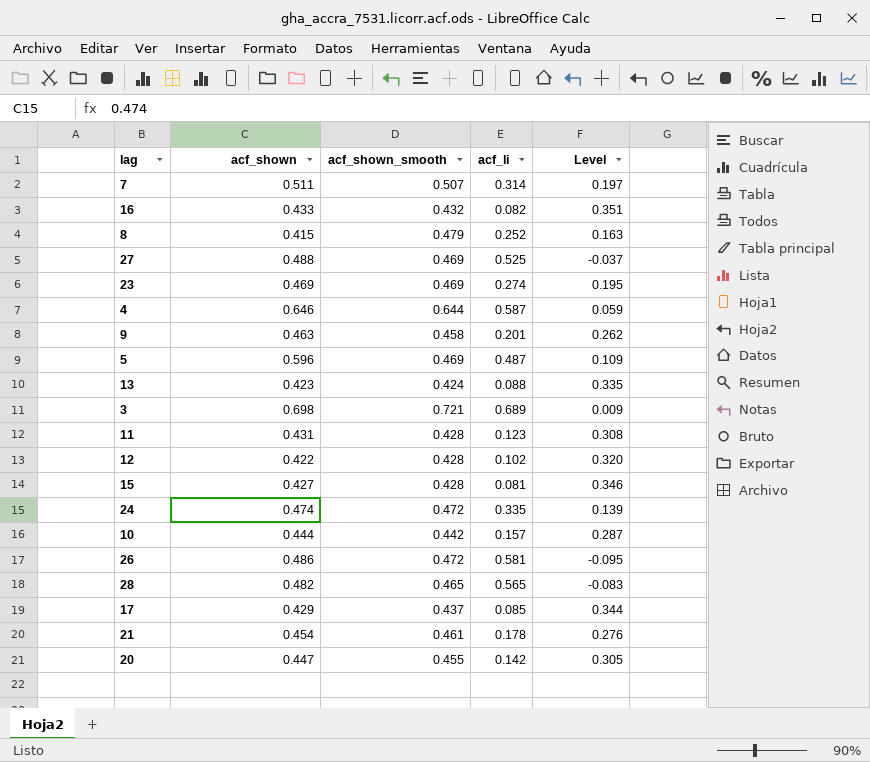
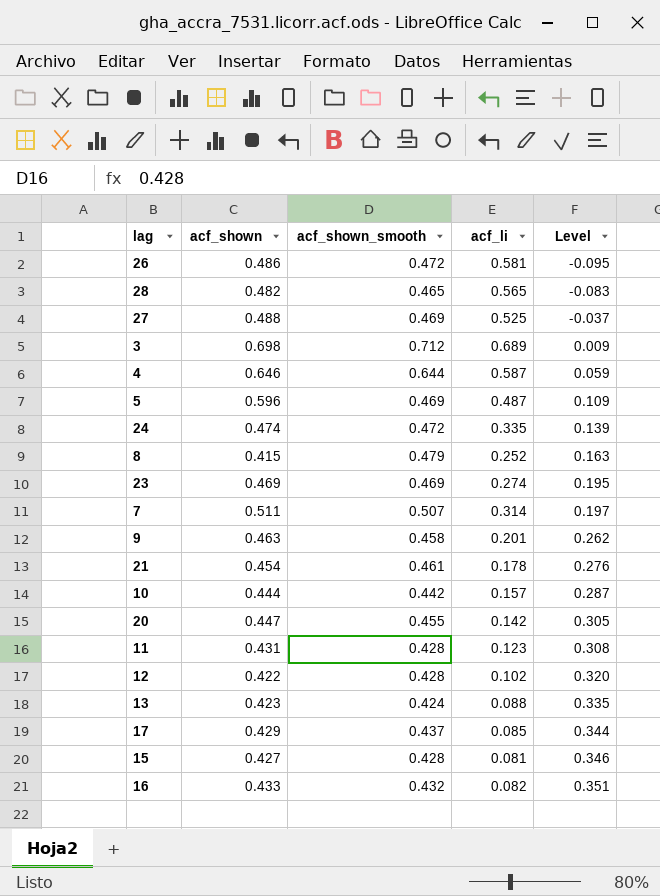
row order: none -> Level ascending
3 | acf_shown_smooth: 0.721 -> 0.712

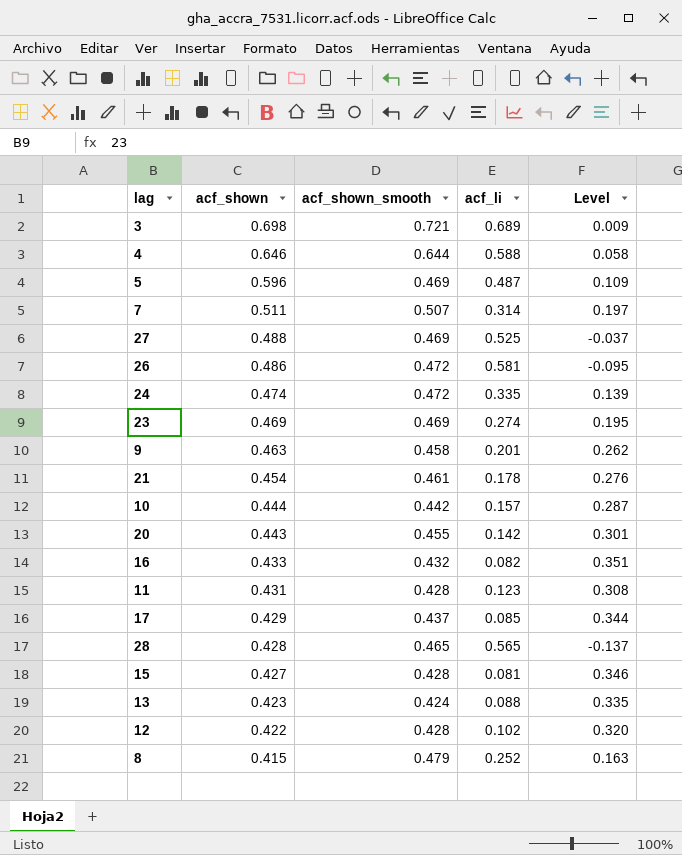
row order: Level ascending -> acf_shown descending
3 | acf_shown_smooth: 0.712 -> 0.721
4 | acf_li: 0.587 -> 0.588
4 | Level: 0.059 -> 0.058
20 | acf_shown: 0.447 -> 0.443
20 | Level: 0.305 -> 0.301
28 | acf_shown: 0.482 -> 0.428
28 | Level: -0.083 -> -0.137

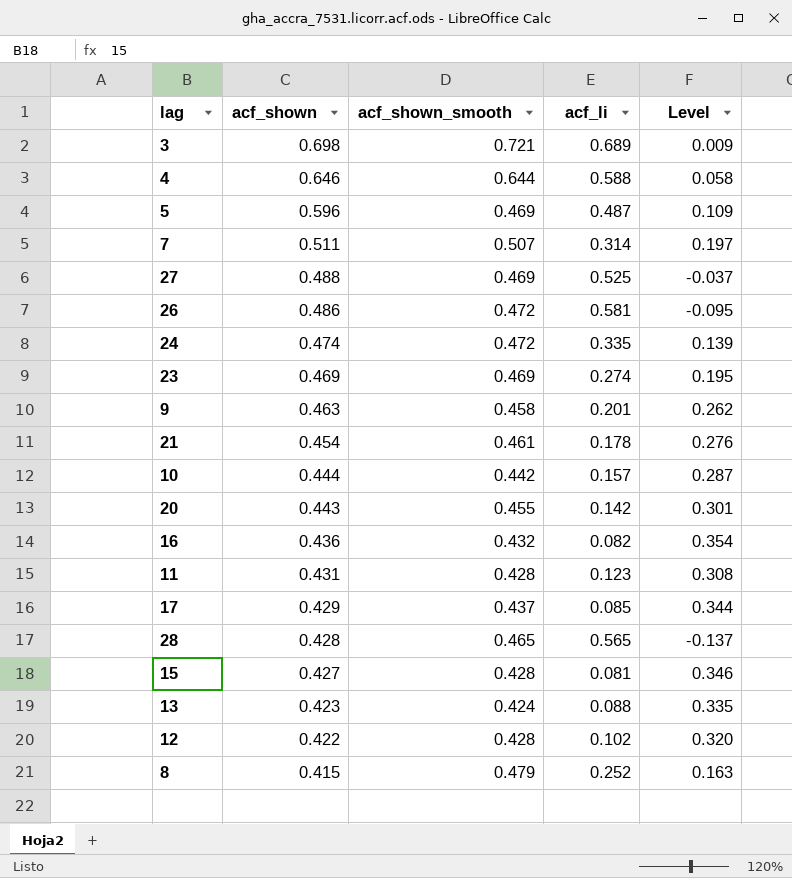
16 | acf_shown: 0.433 -> 0.436
16 | Level: 0.351 -> 0.354

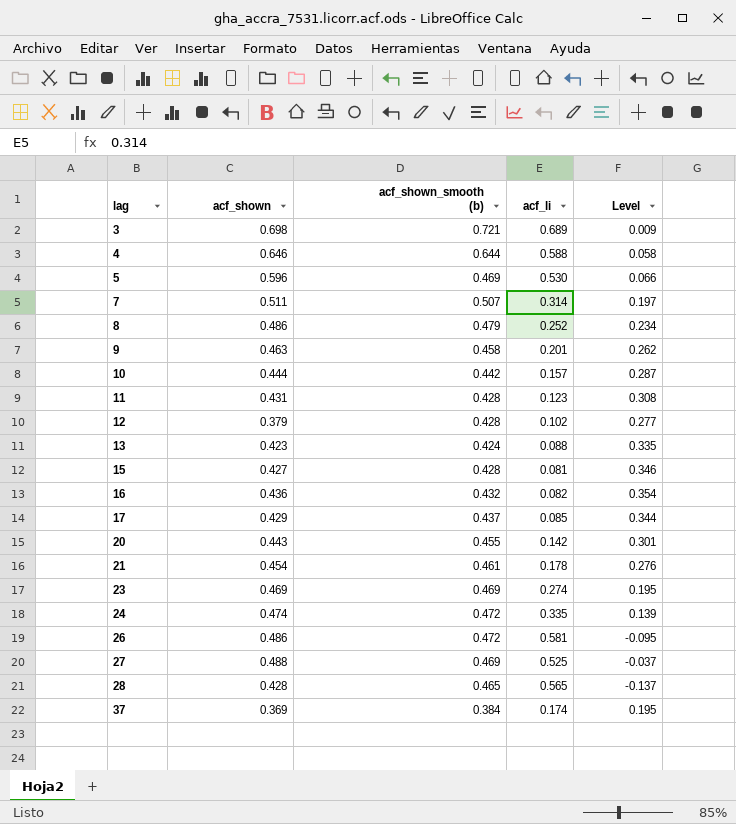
row order: acf_shown descending -> lag ascending
column name: acf_shown_smooth -> acf_shown_smooth (b)
5 | acf_li: 0.487 -> 0.530
5 | Level: 0.109 -> 0.066
8 | acf_shown: 0.415 -> 0.486
8 | Level: 0.163 -> 0.234
12 | acf_shown: 0.422 -> 0.379
12 | Level: 0.320 -> 0.277
row 37: none -> 0.369 | 0.384 | 0.174 | 0.195

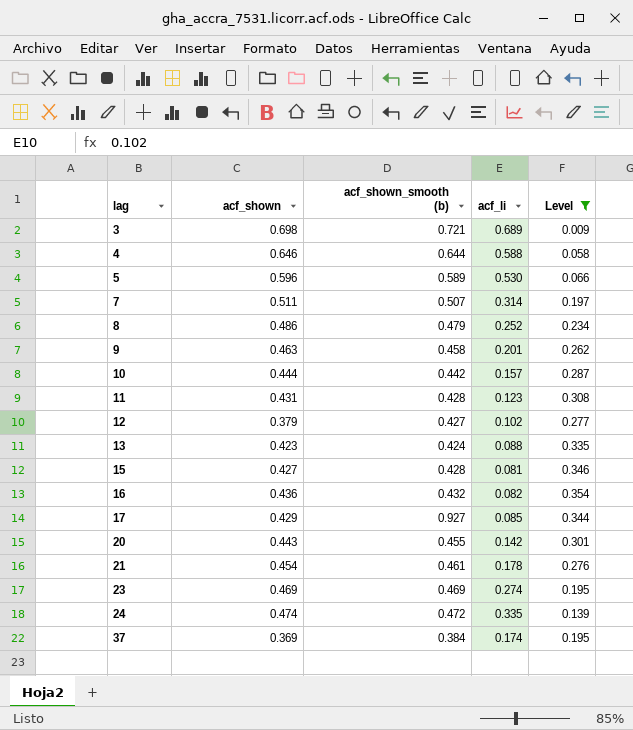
filter: none -> Level >= 0.009
5 | acf_shown_smooth (b): 0.469 -> 0.589
12 | acf_shown_smooth (b): 0.428 -> 0.427
17 | acf_shown_smooth (b): 0.437 -> 0.927

